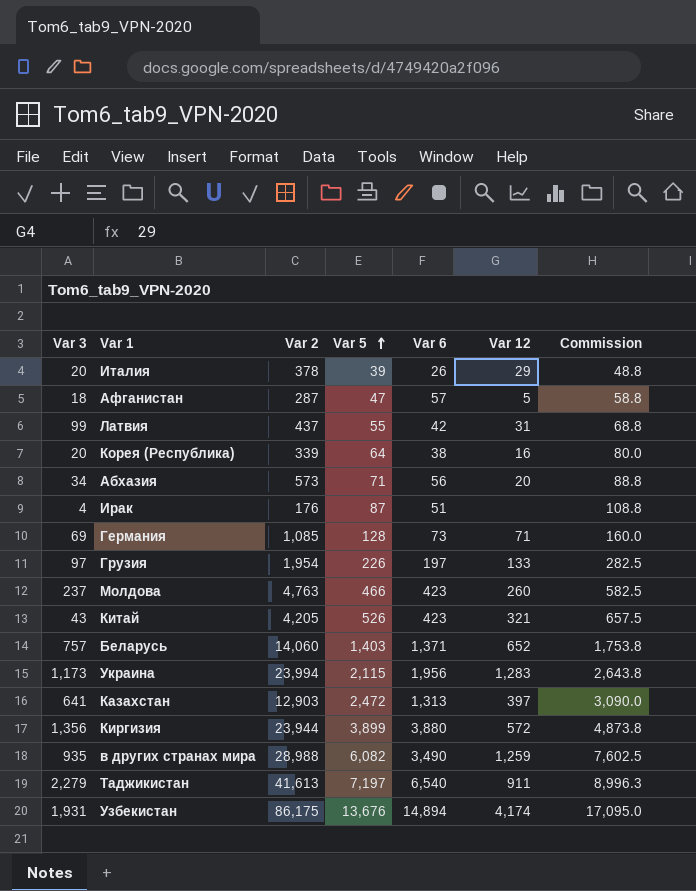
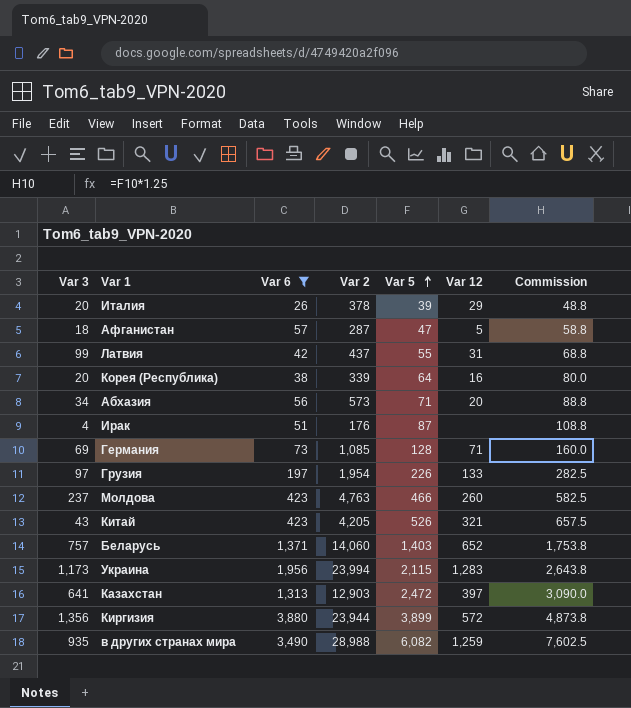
filter: none -> Var 6 <= 3,880
column Var 6 | position: 5 -> 3

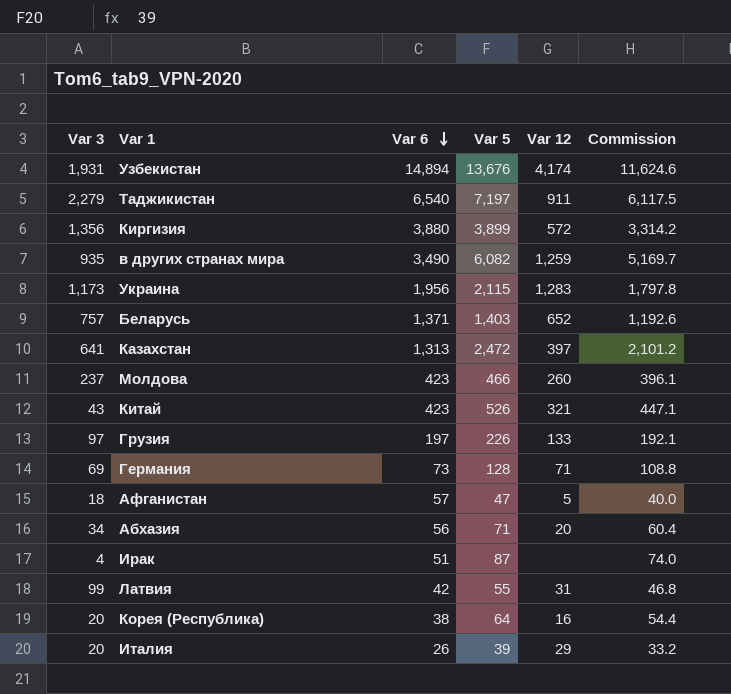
filter: Var 6 <= 3,880 -> none
row order: Var 5 ascending -> Var 6 descending
column Var 2 | position: 4 -> none
column Commission | formula: [Var 5] * 1.25 -> [Var 5] * 0.85

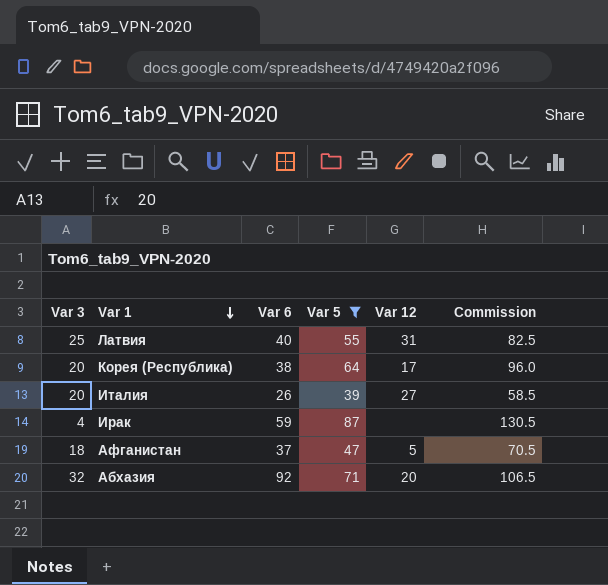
filter: none -> Var 5 <= 87
row order: Var 6 descending -> Var 1 descending
column Commission | formula: [Var 5] * 0.85 -> [Var 5] * 1.5
Латвия | Var 3: 99 -> 25
Латвия | Var 6: 42 -> 40
Корея (Республика) | Var 12: 16 -> 17
Италия | Var 12: 29 -> 27
Ирак | Var 6: 51 -> 59
Афганистан | Var 6: 57 -> 37
Абхазия | Var 3: 34 -> 32
Абхазия | Var 6: 56 -> 92

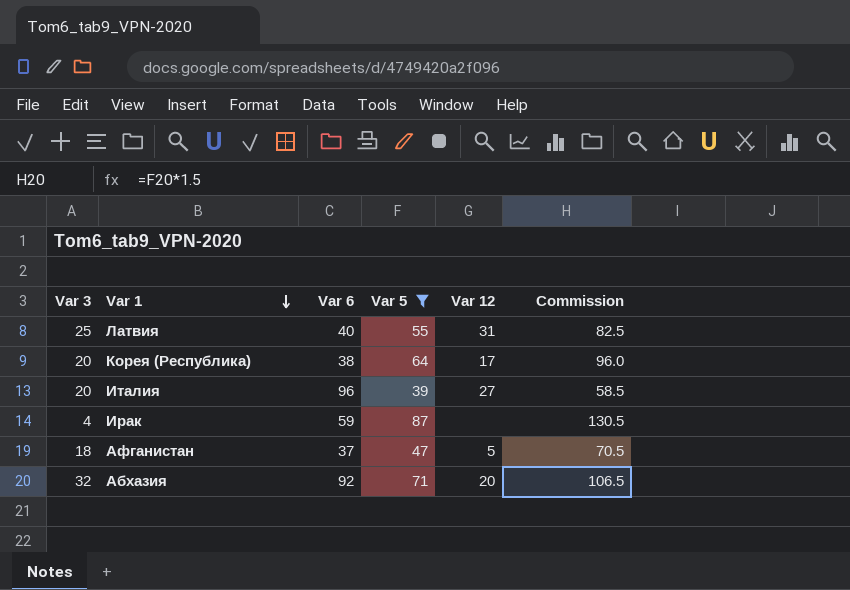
Италия | Var 6: 26 -> 96

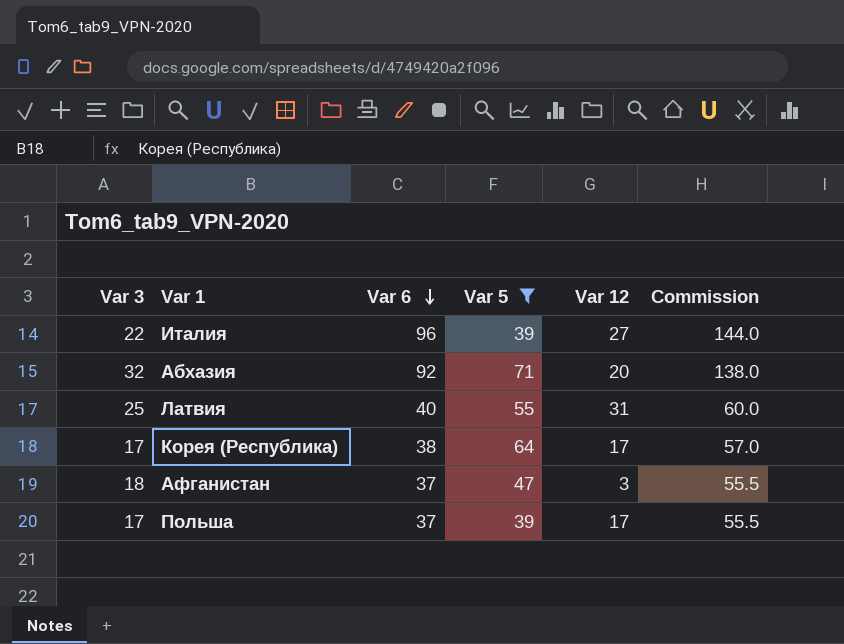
row order: Var 1 descending -> Var 6 descending
column Commission | formula: [Var 5] * 1.5 -> [Var 6] * 1.5
row Ирак: 4 | 59 | 87 | none | 130.5 -> none
Италия | Var 3: 20 -> 22
Корея (Республика) | Var 3: 20 -> 17
Афганистан | Var 12: 5 -> 3
row Польша: none -> 17 | 37 | 39 | 17 | 55.5

